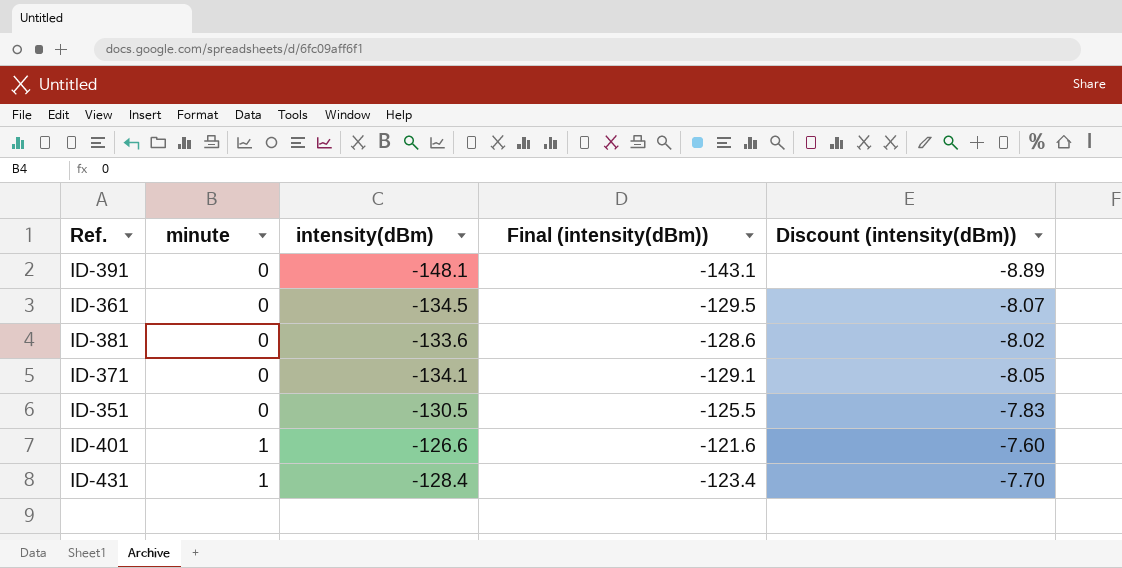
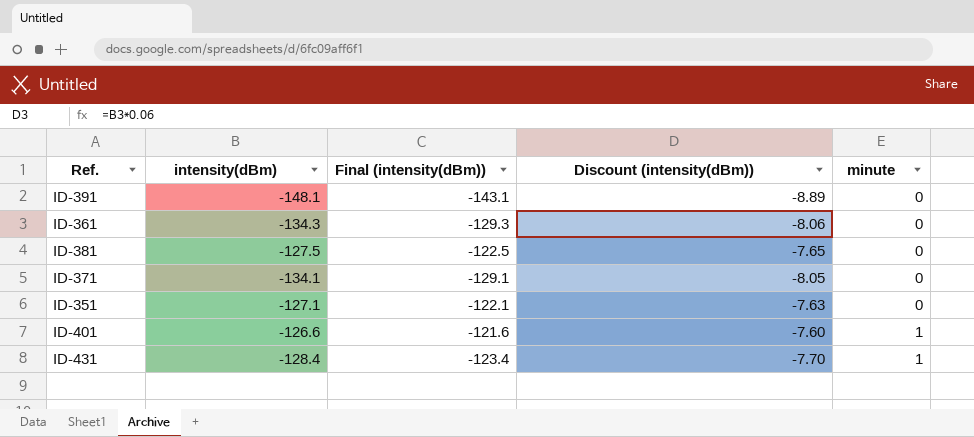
column minute | position: 2 -> 5
ID-361 | intensity(dBm): -134.5 -> -134.3
ID-361 | Final (intensity(dBm)): -129.5 -> -129.3
ID-361 | Discount (intensity(dBm)): -8.07 -> -8.06
ID-381 | intensity(dBm): -133.6 -> -127.5
ID-381 | Final (intensity(dBm)): -128.6 -> -122.5
ID-381 | Discount (intensity(dBm)): -8.02 -> -7.65
ID-351 | intensity(dBm): -130.5 -> -127.1
ID-351 | Final (intensity(dBm)): -125.5 -> -122.1
ID-351 | Discount (intensity(dBm)): -7.83 -> -7.63

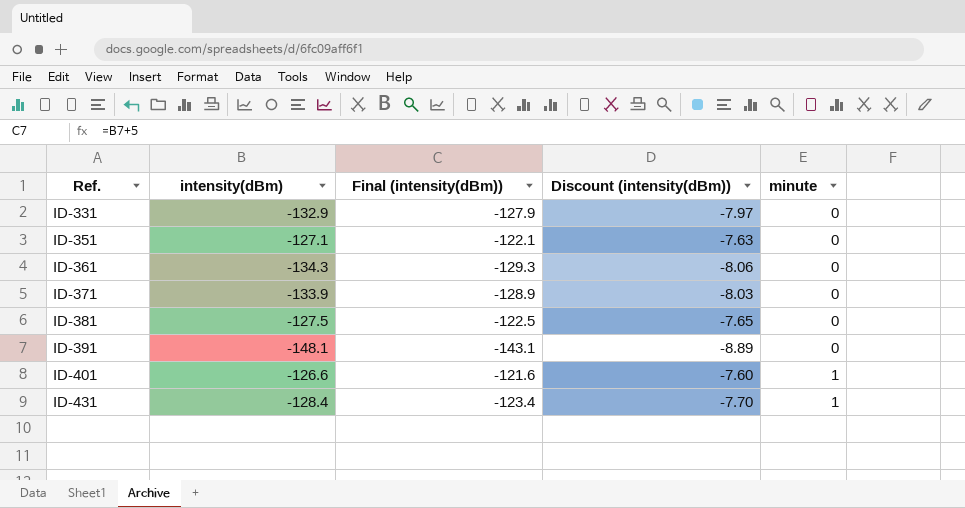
row order: minute ascending -> Ref. ascending
row ID-331: none -> -132.9 | -127.9 | -7.97 | 0
ID-371 | intensity(dBm): -134.1 -> -133.9
ID-371 | Final (intensity(dBm)): -129.1 -> -128.9
ID-371 | Discount (intensity(dBm)): -8.05 -> -8.03

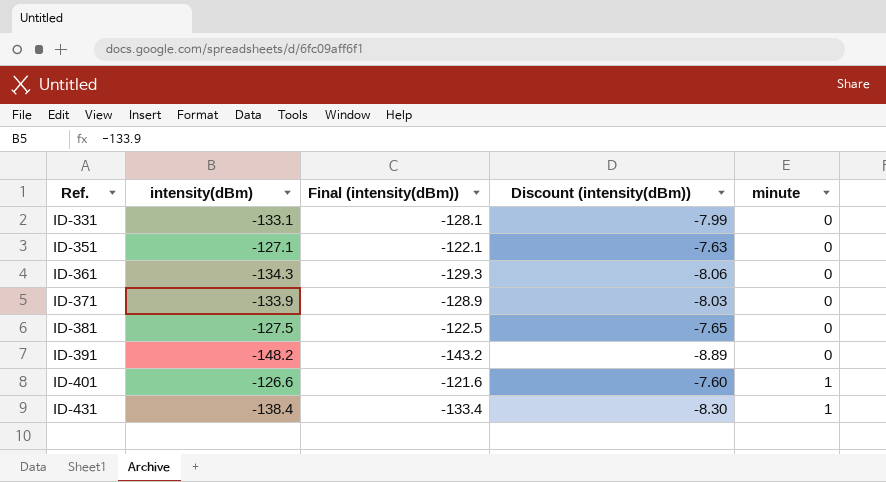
ID-331 | intensity(dBm): -132.9 -> -133.1
ID-331 | Final (intensity(dBm)): -127.9 -> -128.1
ID-331 | Discount (intensity(dBm)): -7.97 -> -7.99
ID-391 | intensity(dBm): -148.1 -> -148.2
ID-391 | Final (intensity(dBm)): -143.1 -> -143.2
ID-431 | intensity(dBm): -128.4 -> -138.4
ID-431 | Final (intensity(dBm)): -123.4 -> -133.4
ID-431 | Discount (intensity(dBm)): -7.70 -> -8.30

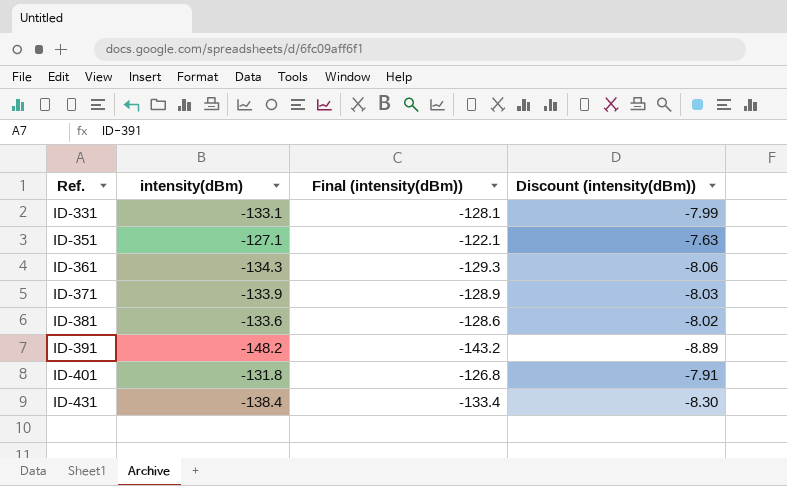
column minute | position: 5 -> none
ID-381 | intensity(dBm): -127.5 -> -133.6
ID-381 | Final (intensity(dBm)): -122.5 -> -128.6
ID-381 | Discount (intensity(dBm)): -7.65 -> -8.02
ID-401 | intensity(dBm): -126.6 -> -131.8
ID-401 | Final (intensity(dBm)): -121.6 -> -126.8
ID-401 | Discount (intensity(dBm)): -7.60 -> -7.91

